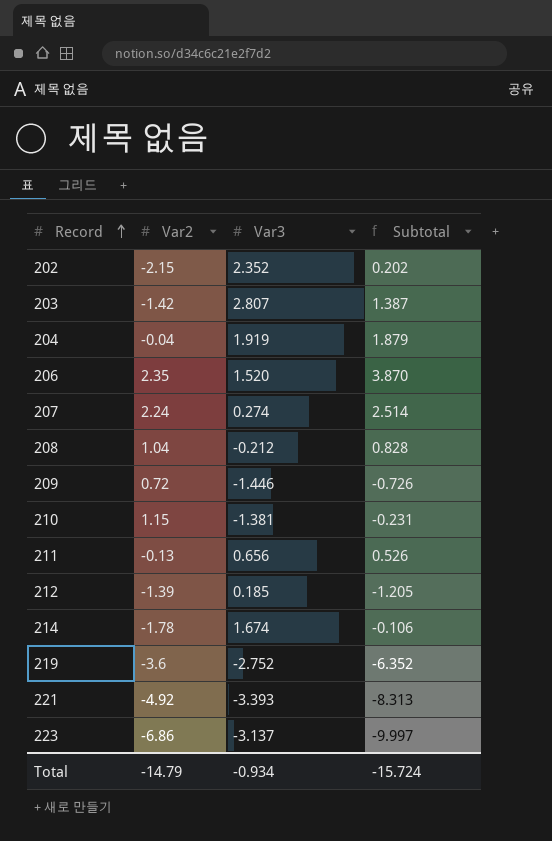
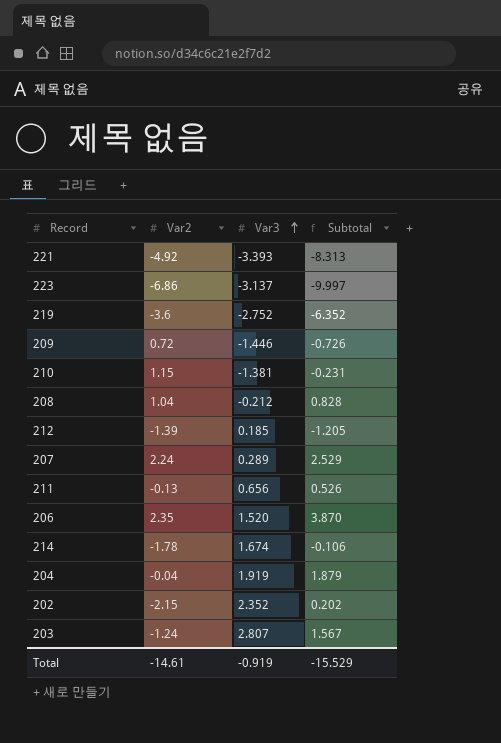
row order: Record ascending -> Var3 ascending
207 | Var3: 0.274 -> 0.289
207 | Subtotal: 2.514 -> 2.529
203 | Var2: -1.42 -> -1.24
203 | Subtotal: 1.387 -> 1.567
Total | Var2: -14.79 -> -14.61
Total | Var3: -0.934 -> -0.919
Total | Subtotal: -15.724 -> -15.529

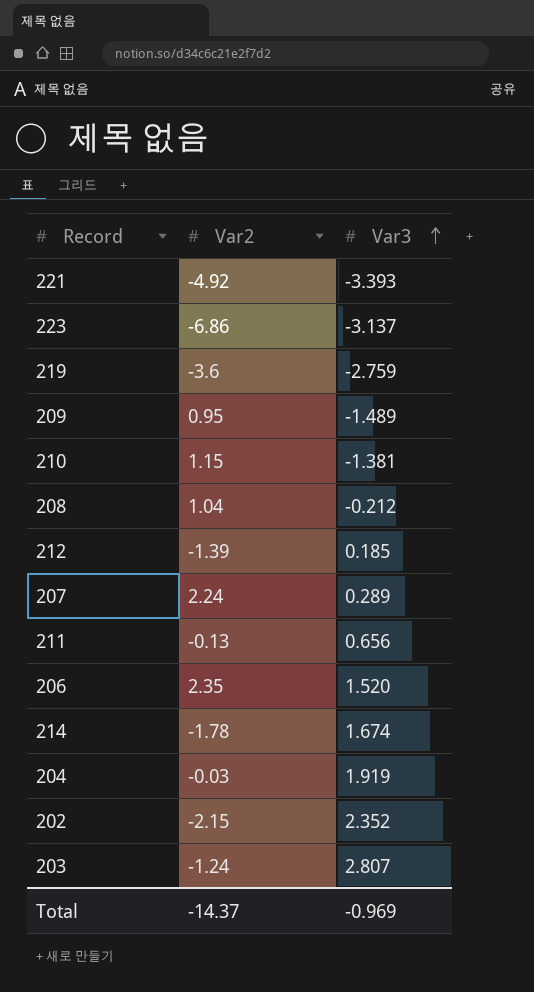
column Subtotal | formula: [Var2] + [Var3] -> none
219 | Var3: -2.752 -> -2.759
209 | Var2: 0.72 -> 0.95
209 | Var3: -1.446 -> -1.489
204 | Var2: -0.04 -> -0.03
Total | Var2: -14.61 -> -14.37
Total | Var3: -0.919 -> -0.969

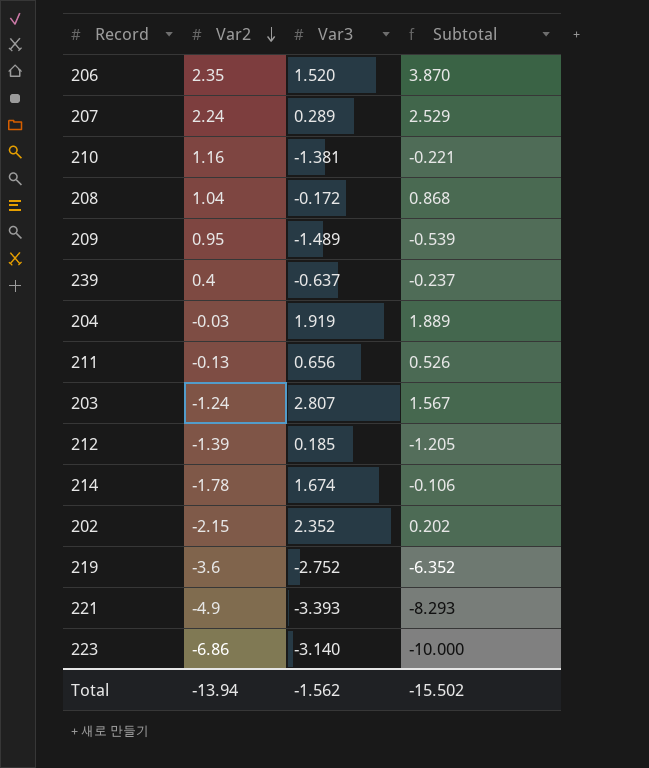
row order: Var3 ascending -> Var2 descending
column Subtotal | formula: none -> [Var2] + [Var3]
210 | Var2: 1.15 -> 1.16
208 | Var3: -0.212 -> -0.172
row 239: none -> 0.4 | -0.637 | -0.237
219 | Var3: -2.759 -> -2.752
221 | Var2: -4.92 -> -4.9
223 | Var3: -3.137 -> -3.140
Total | Var2: -14.37 -> -13.94
Total | Var3: -0.969 -> -1.562

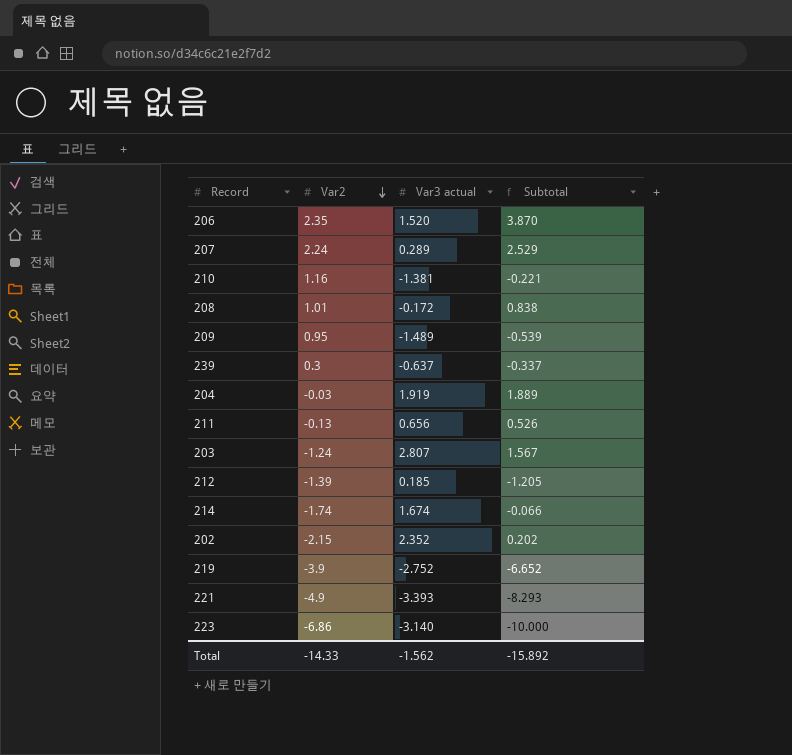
column name: Var3 -> Var3 actual
208 | Var2: 1.04 -> 1.01
208 | Subtotal: 0.868 -> 0.838
239 | Var2: 0.4 -> 0.3
239 | Subtotal: -0.237 -> -0.337
214 | Var2: -1.78 -> -1.74
214 | Subtotal: -0.106 -> -0.066
219 | Var2: -3.6 -> -3.9
219 | Subtotal: -6.352 -> -6.652
Total | Var2: -13.94 -> -14.33
Total | Subtotal: -15.502 -> -15.892

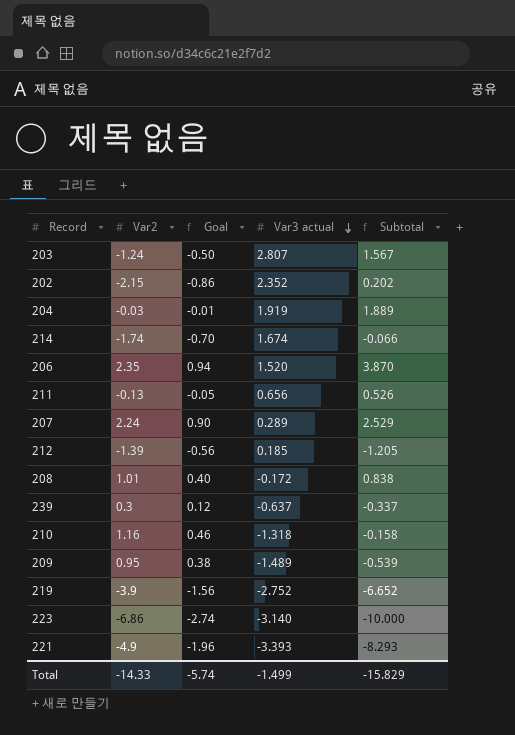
row order: Var2 descending -> Var3 actual descending
column Goal | formula: none -> [Var2] * 0.4
210 | Var3 actual: -1.381 -> -1.318
210 | Subtotal: -0.221 -> -0.158
Total | Var3 actual: -1.562 -> -1.499
Total | Subtotal: -15.892 -> -15.829

